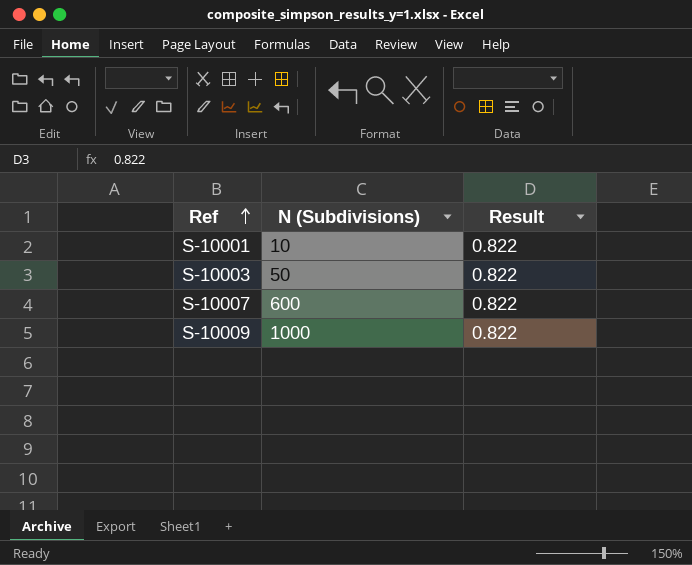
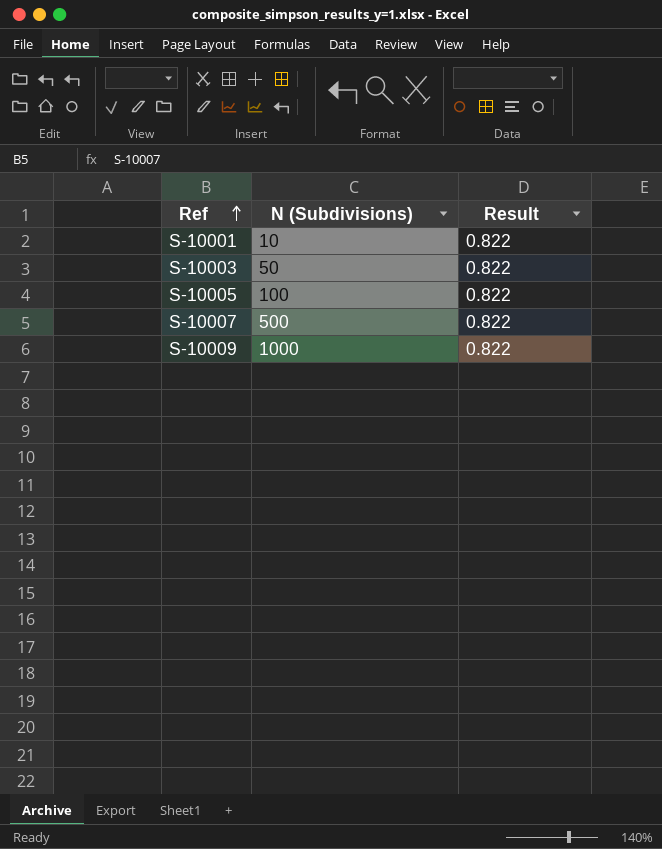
row S-10005: none -> 100 | 0.822
S-10007 | N (Subdivisions): 600 -> 500

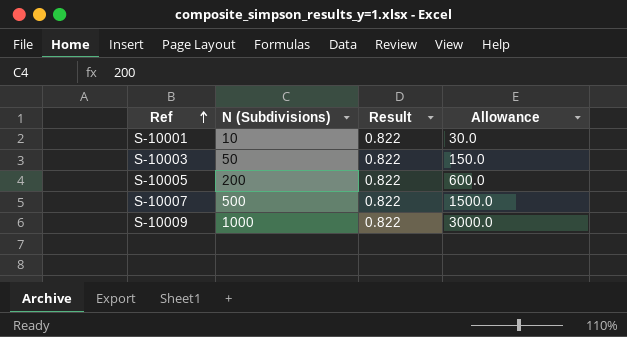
column Allowance | formula: none -> [N (Subdivisions)] * 3
S-10005 | N (Subdivisions): 100 -> 200

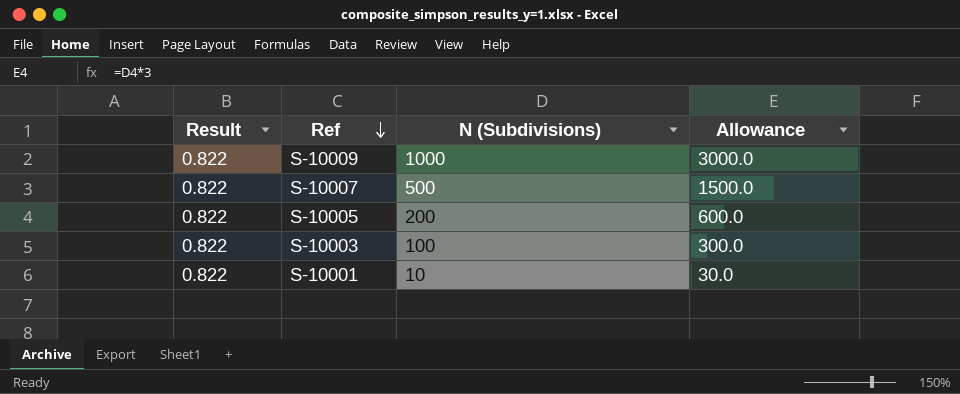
row order: Ref ascending -> Ref descending
column Result | position: 3 -> 1
S-10003 | N (Subdivisions): 50 -> 100
S-10003 | Allowance: 150.0 -> 300.0

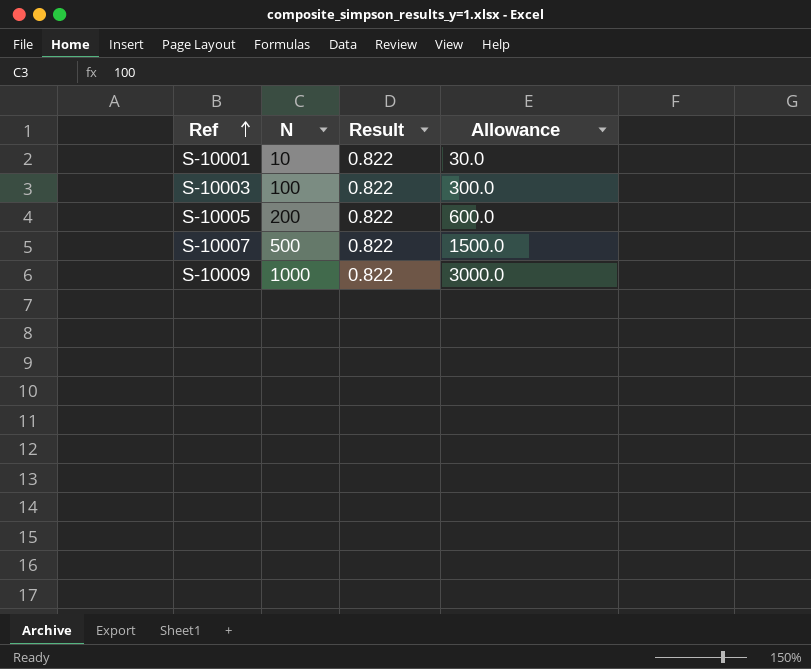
row order: Ref descending -> Ref ascending
column name: N (Subdivisions) -> N
column Result | position: 1 -> 3

